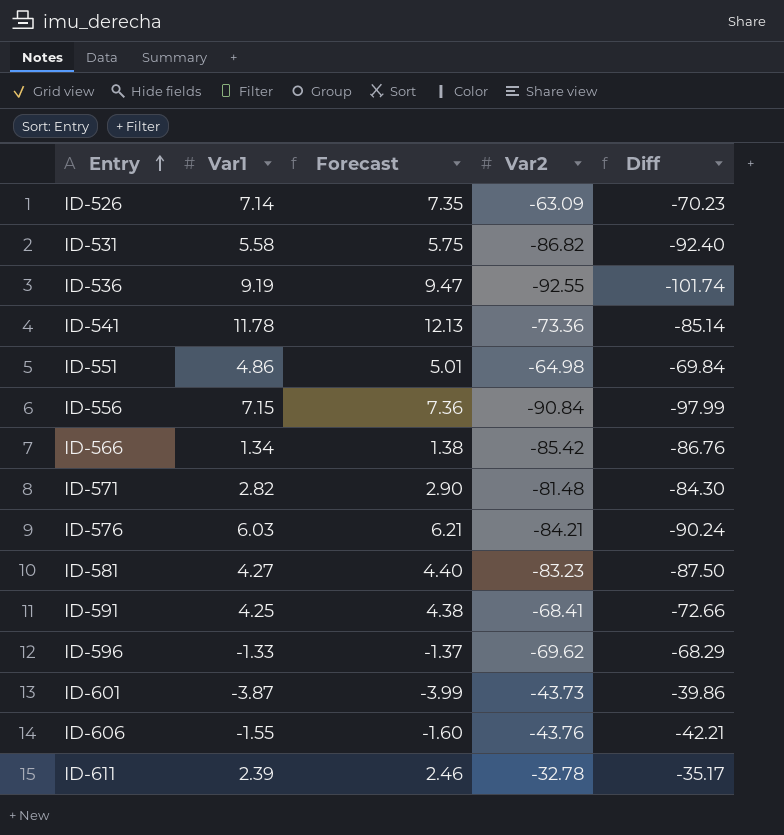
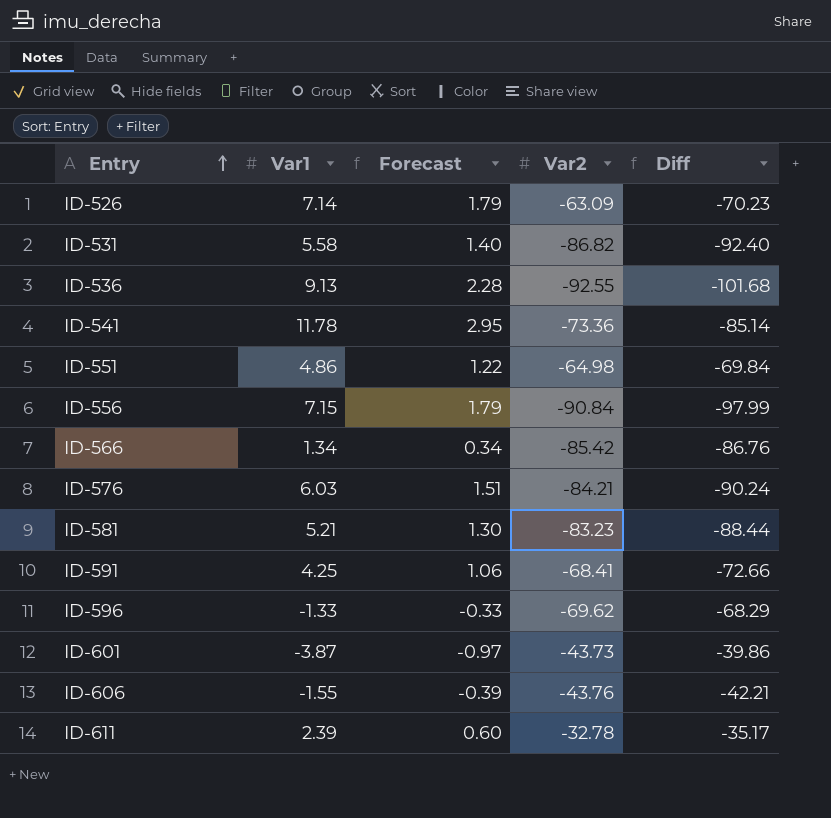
column Forecast | formula: [Var1] * 1.03 -> [Var1] * 0.25
row ID-571: 2.82 | 2.90 | -81.48 | -84.30 -> none
ID-536 | Var1: 9.19 -> 9.13
ID-536 | Diff: -101.74 -> -101.68
ID-581 | Var1: 4.27 -> 5.21
ID-581 | Diff: -87.50 -> -88.44

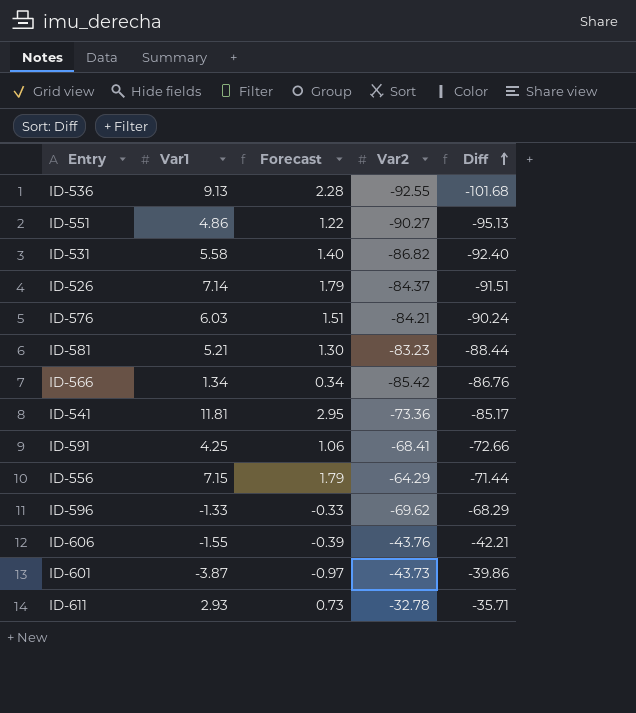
row order: Entry ascending -> Diff ascending
ID-551 | Var2: -64.98 -> -90.27
ID-551 | Diff: -69.84 -> -95.13
ID-526 | Var2: -63.09 -> -84.37
ID-526 | Diff: -70.23 -> -91.51
ID-541 | Var1: 11.78 -> 11.81
ID-541 | Diff: -85.14 -> -85.17
ID-556 | Var2: -90.84 -> -64.29
ID-556 | Diff: -97.99 -> -71.44
ID-611 | Var1: 2.39 -> 2.93
ID-611 | Forecast: 0.60 -> 0.73
ID-611 | Diff: -35.17 -> -35.71

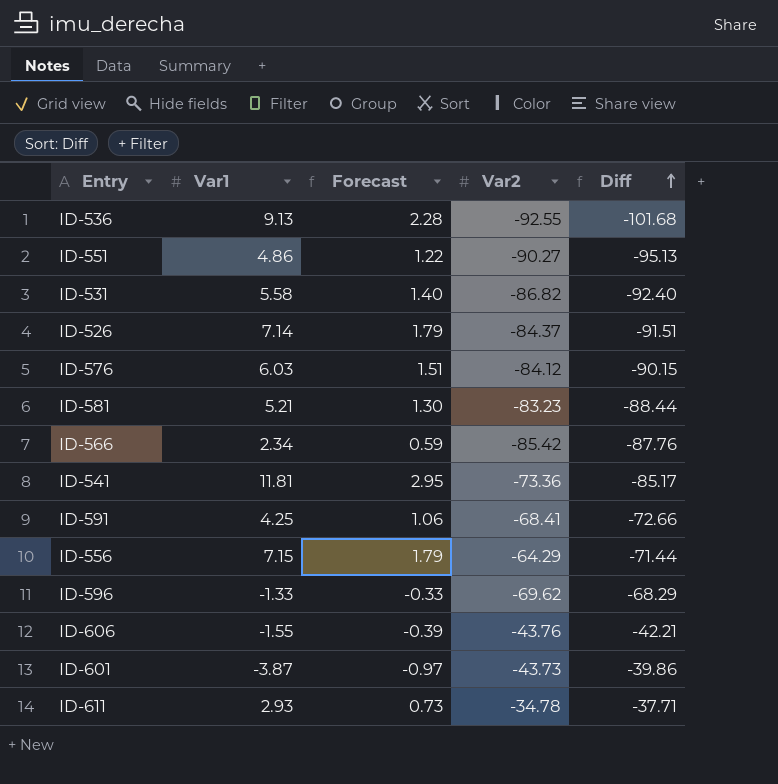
ID-576 | Var2: -84.21 -> -84.12
ID-576 | Diff: -90.24 -> -90.15
ID-566 | Var1: 1.34 -> 2.34
ID-566 | Forecast: 0.34 -> 0.59
ID-566 | Diff: -86.76 -> -87.76
ID-611 | Var2: -32.78 -> -34.78
ID-611 | Diff: -35.71 -> -37.71

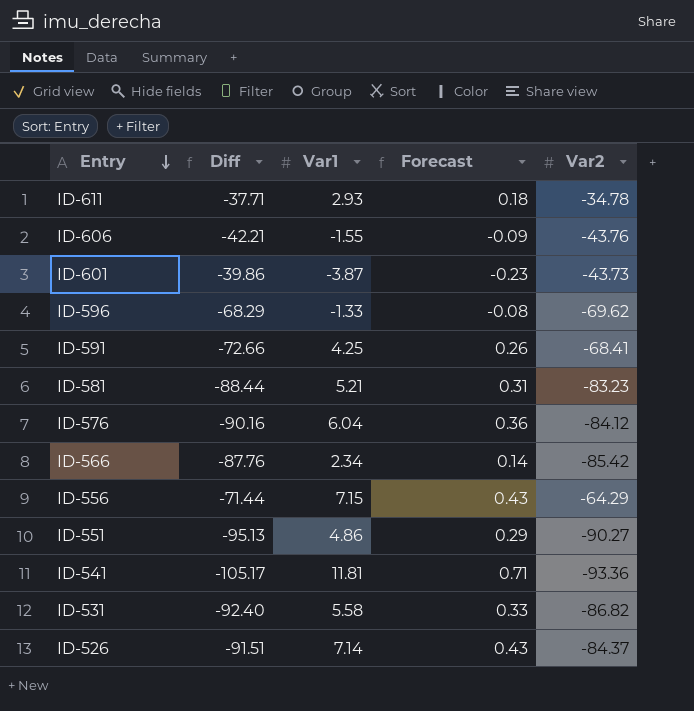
row order: Diff ascending -> Entry descending
column Diff | position: 5 -> 2
column Forecast | formula: [Var1] * 0.25 -> [Var1] * 0.06
row ID-536: 9.13 | 2.28 | -92.55 | -101.68 -> none
ID-576 | Diff: -90.15 -> -90.16
ID-576 | Var1: 6.03 -> 6.04
ID-541 | Diff: -85.17 -> -105.17
ID-541 | Var2: -73.36 -> -93.36

